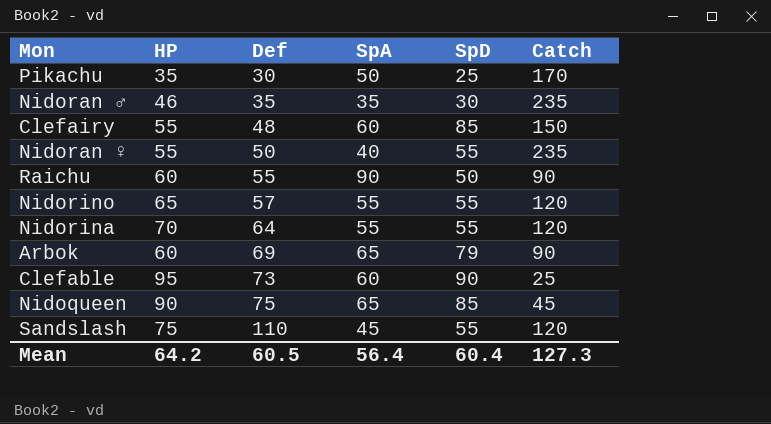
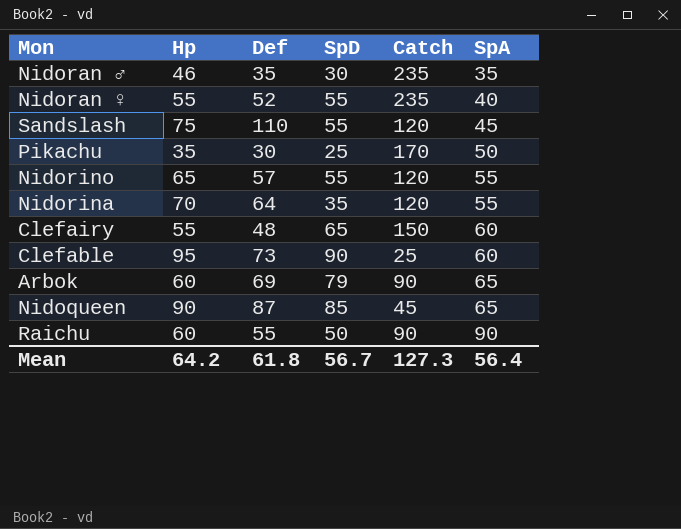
row order: Def ascending -> SpA ascending
column name: HP -> Hp
column SpA | position: 4 -> 6
Nidoran ♀ | Def: 50 -> 52
Nidorina | SpD: 55 -> 35
Clefairy | SpD: 85 -> 65
Nidoqueen | Def: 75 -> 87
Mean | Def: 60.5 -> 61.8
Mean | SpD: 60.4 -> 56.7

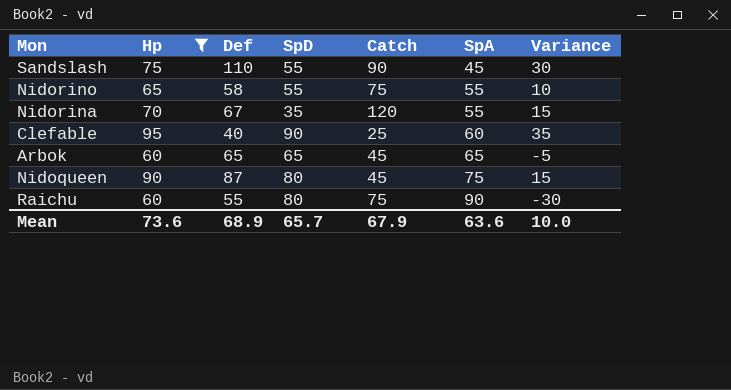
filter: none -> Hp >= 60
column Variance | formula: none -> [Hp] - [SpA]
Sandslash | Catch: 120 -> 90
Nidorino | Def: 57 -> 58
Nidorino | Catch: 120 -> 75
Nidorina | Def: 64 -> 67
Clefable | Def: 73 -> 40
Arbok | Def: 69 -> 65
Arbok | SpD: 79 -> 65
Arbok | Catch: 90 -> 45
Nidoqueen | SpD: 85 -> 80
Nidoqueen | SpA: 65 -> 75
Raichu | SpD: 50 -> 80
Raichu | Catch: 90 -> 75
Mean | Hp: 64.2 -> 73.6
Mean | Def: 61.8 -> 68.9
Mean | SpD: 56.7 -> 65.7
Mean | Catch: 127.3 -> 67.9
Mean | SpA: 56.4 -> 63.6

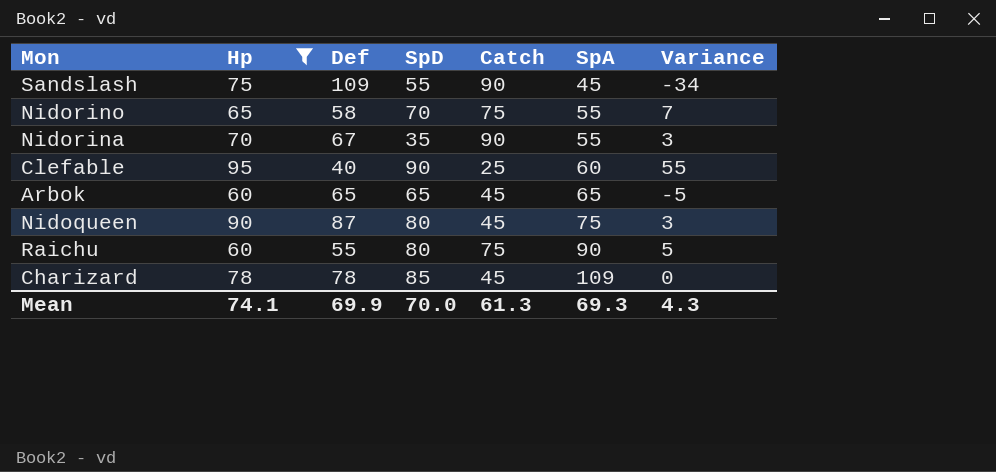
column Variance | formula: [Hp] - [SpA] -> [Hp] - [Def]
Sandslash | Def: 110 -> 109
Nidorino | SpD: 55 -> 70
Nidorina | Catch: 120 -> 90
row Charizard: none -> 78 | 78 | 85 | 45 | 109 | 0
Mean | Hp: 73.6 -> 74.1
Mean | Def: 68.9 -> 69.9
Mean | SpD: 65.7 -> 70.0
Mean | Catch: 67.9 -> 61.3
Mean | SpA: 63.6 -> 69.3
Mean | Variance: 10.0 -> 4.3

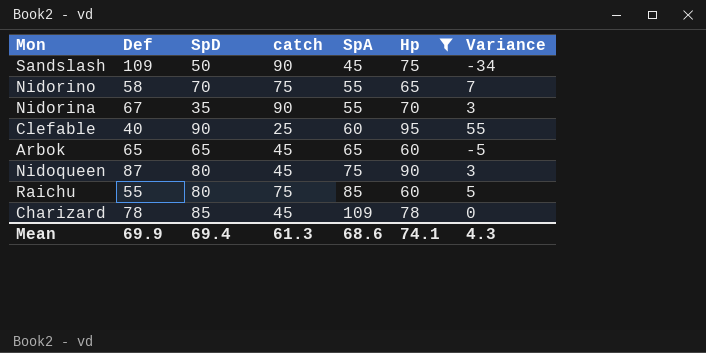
column name: Catch -> catch
column Hp | position: 2 -> 6
Sandslash | SpD: 55 -> 50
Raichu | SpA: 90 -> 85
Mean | SpD: 70.0 -> 69.4
Mean | SpA: 69.3 -> 68.6

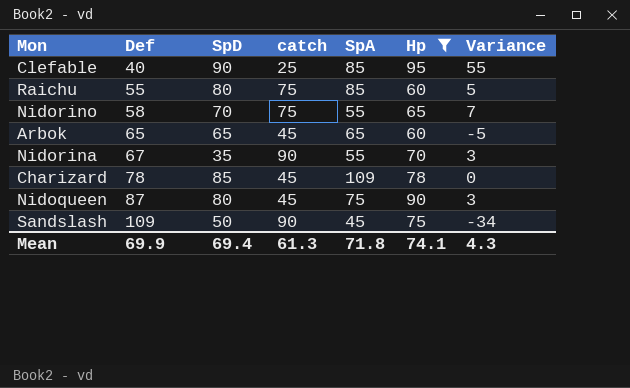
row order: SpA ascending -> Def ascending
Clefable | SpA: 60 -> 85
Mean | SpA: 68.6 -> 71.8

